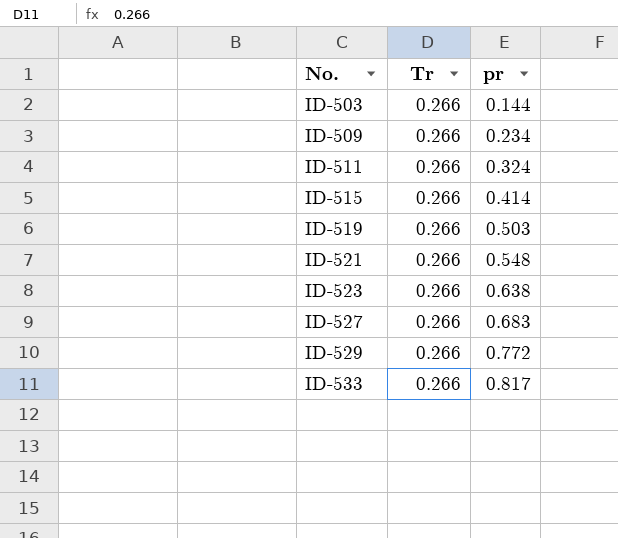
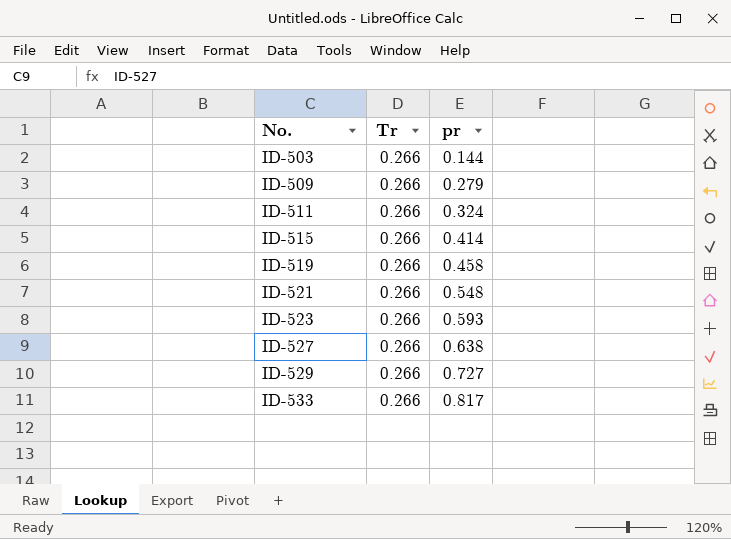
ID-509 | pr: 0.234 -> 0.279
ID-519 | pr: 0.503 -> 0.458
ID-523 | pr: 0.638 -> 0.593
ID-527 | pr: 0.683 -> 0.638
ID-529 | pr: 0.772 -> 0.727

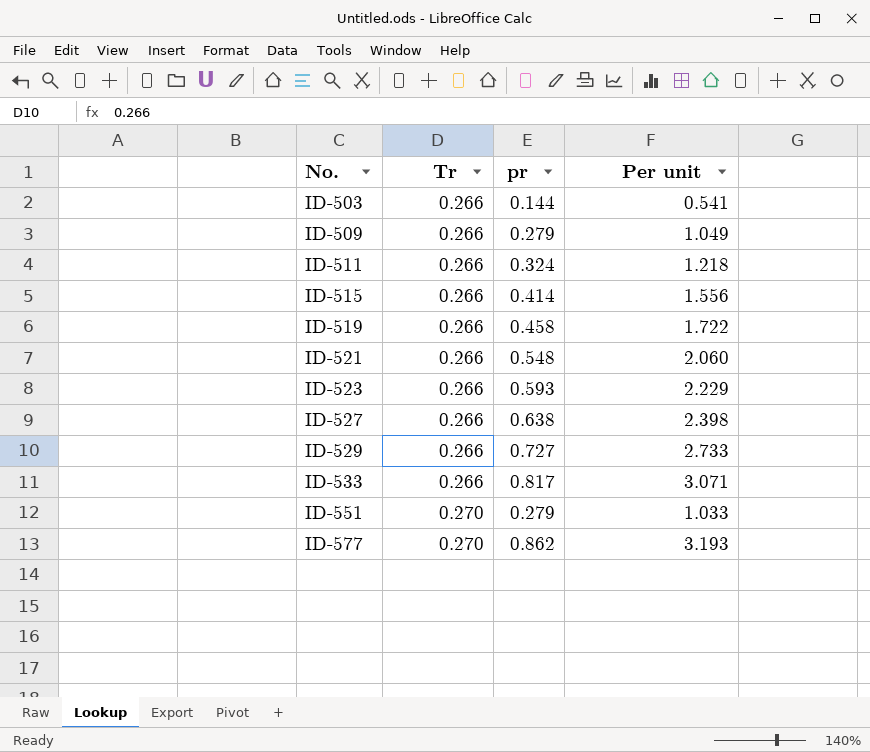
column Per unit | formula: none -> [pr] / [Tr]
row ID-551: none -> 0.270 | 0.279 | 1.033
row ID-577: none -> 0.270 | 0.862 | 3.193

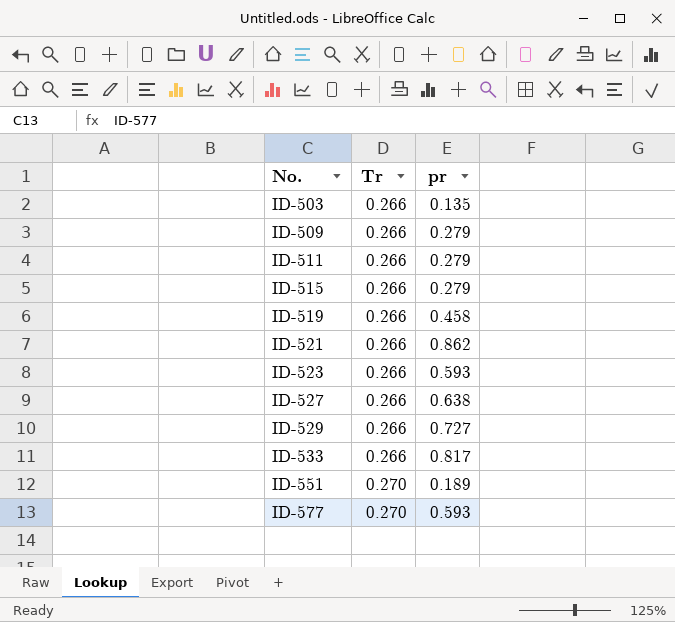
column Per unit | formula: [pr] / [Tr] -> none
ID-503 | pr: 0.144 -> 0.135
ID-511 | pr: 0.324 -> 0.279
ID-515 | pr: 0.414 -> 0.279
ID-521 | pr: 0.548 -> 0.862
ID-551 | pr: 0.279 -> 0.189
ID-577 | pr: 0.862 -> 0.593

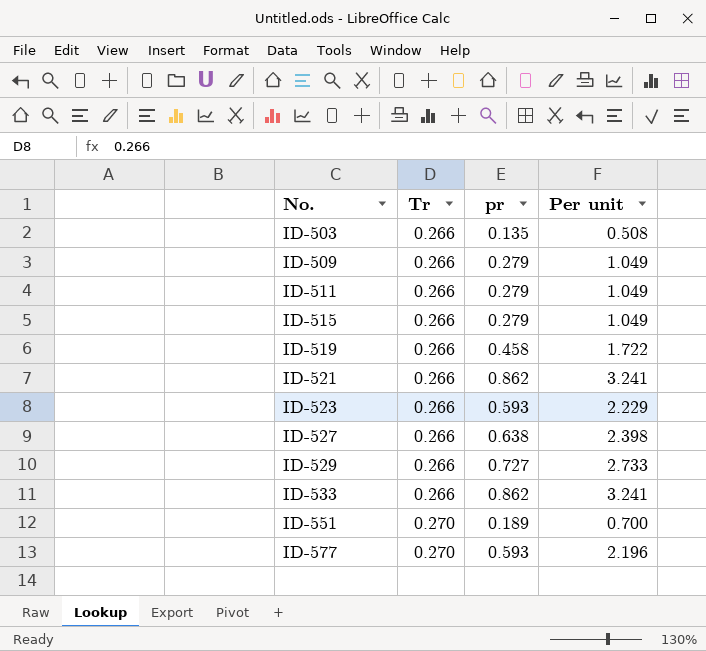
column Per unit | formula: none -> [pr] / [Tr]
ID-533 | pr: 0.817 -> 0.862

